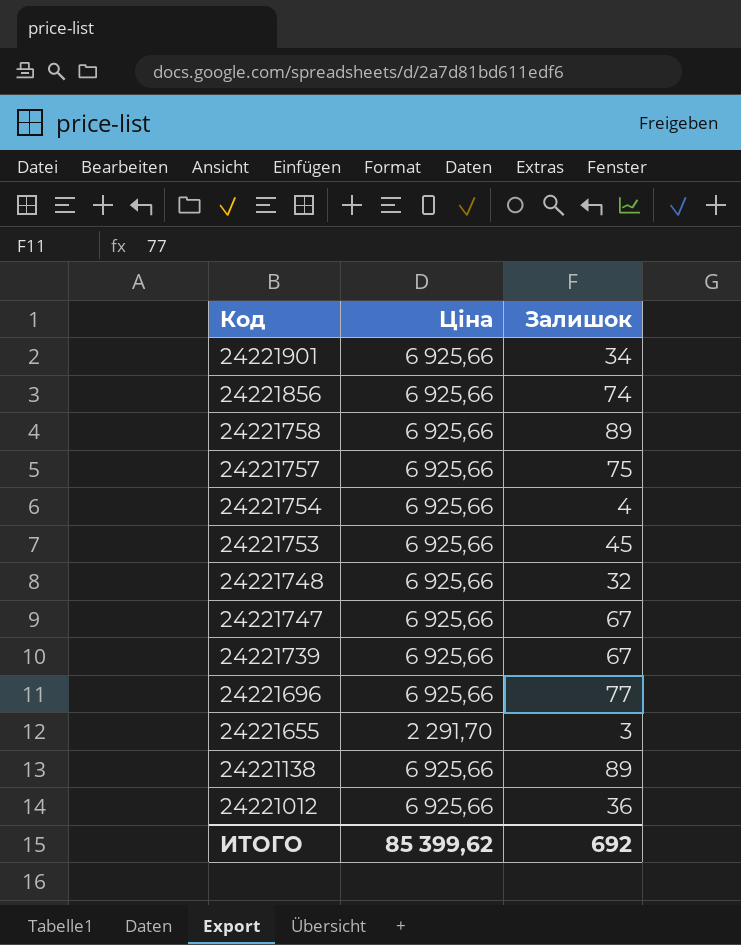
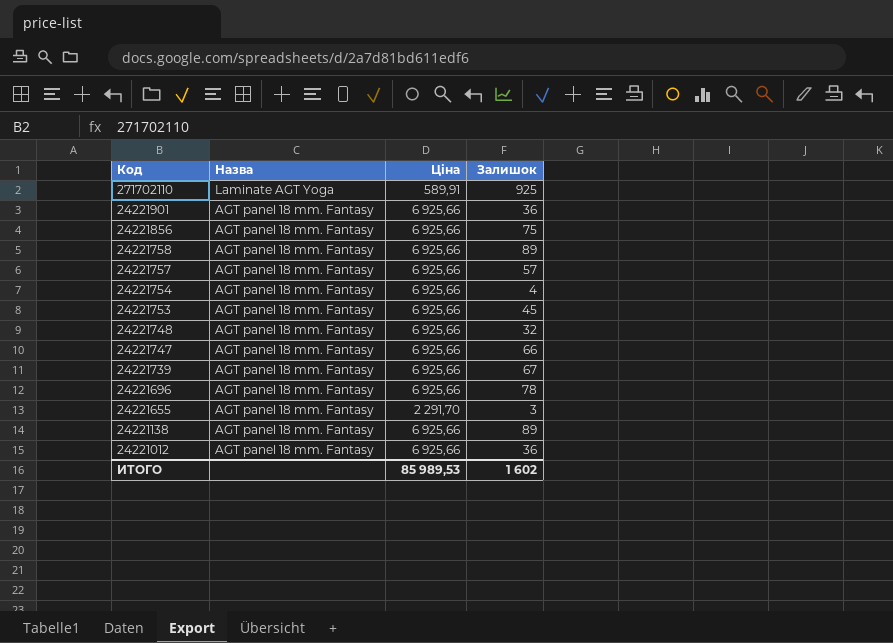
column Назва | position: none -> 2
row 271702110: none -> Laminate AGT Yoga | 589,91 | 925
24221901 | Залишок: 34 -> 36
24221856 | Залишок: 74 -> 75
24221757 | Залишок: 75 -> 57
24221747 | Залишок: 67 -> 66
24221696 | Залишок: 77 -> 78
ИТОГО | Ціна: 85 399,62 -> 85 989,53
ИТОГО | Залишок: 692 -> 1 602

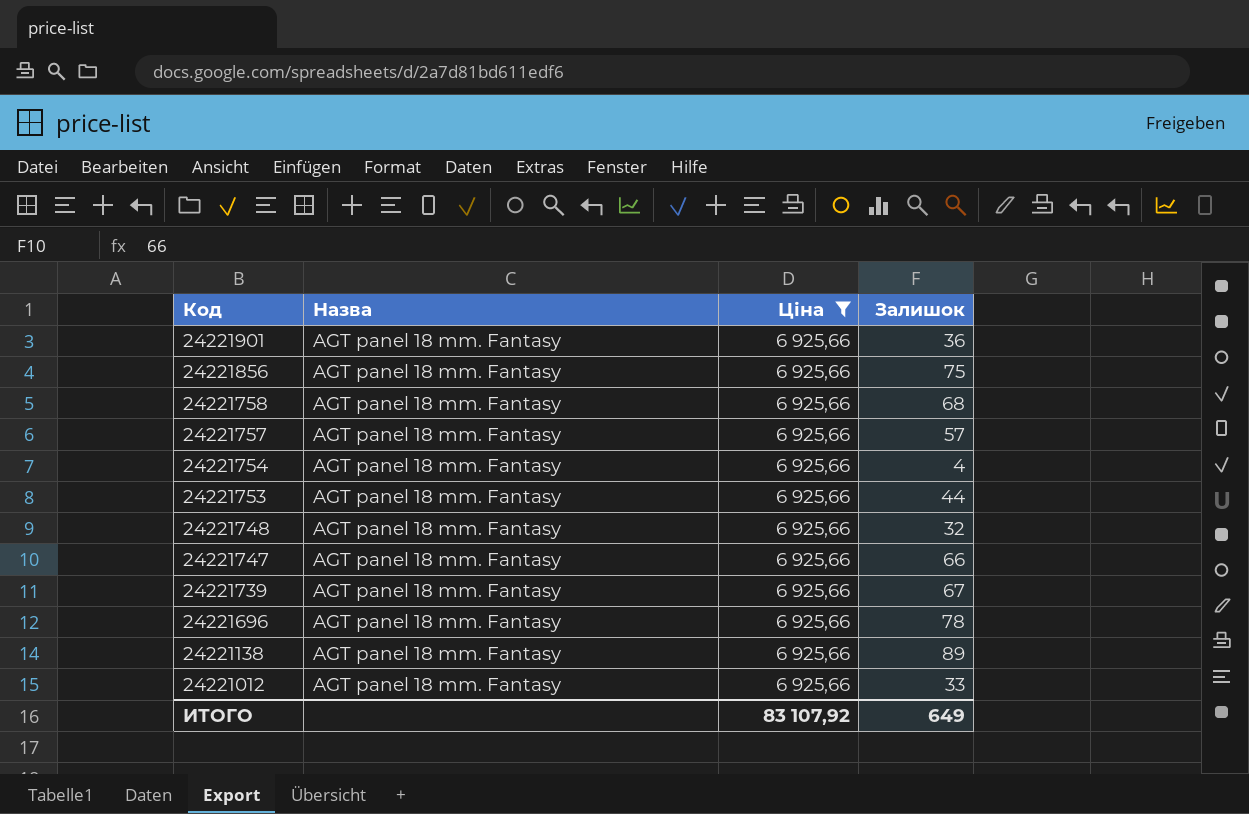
filter: none -> Ціна = 6 925,66
24221758 | Залишок: 89 -> 68
24221753 | Залишок: 45 -> 44
24221012 | Залишок: 36 -> 33
ИТОГО | Ціна: 85 989,53 -> 83 107,92
ИТОГО | Залишок: 1 602 -> 649

